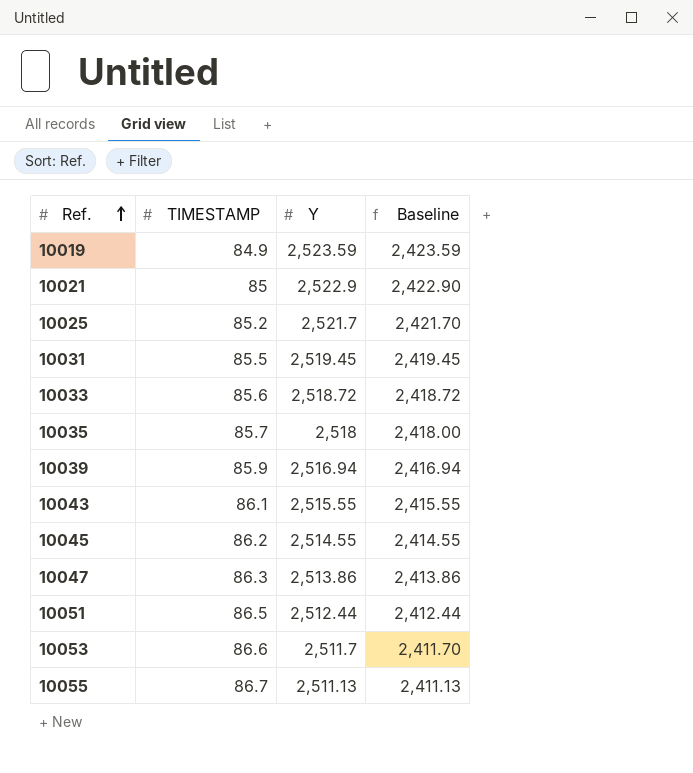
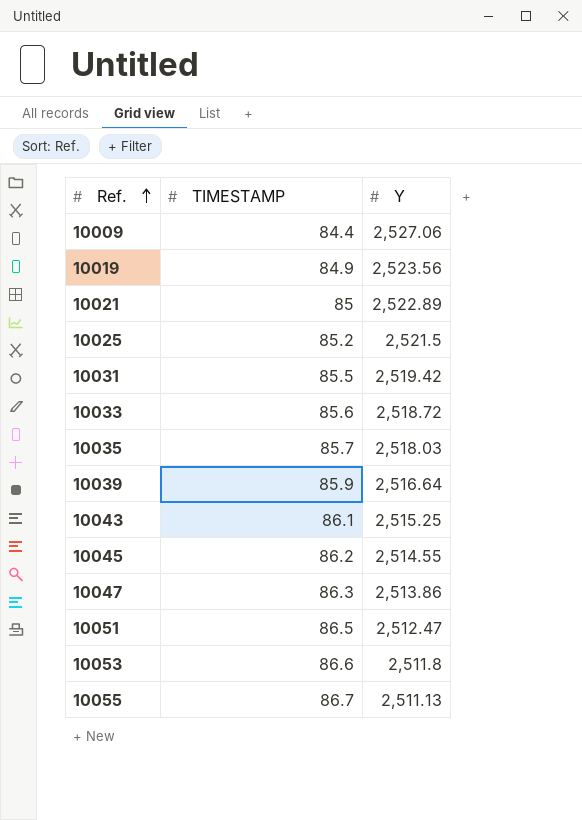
column Baseline | formula: [Y] - 100 -> none
row 10009: none -> 84.4 | 2,527.06
10019 | Y: 2,523.59 -> 2,523.56
10021 | Y: 2,522.9 -> 2,522.89
10025 | Y: 2,521.7 -> 2,521.5
10031 | Y: 2,519.45 -> 2,519.42
10035 | Y: 2,518 -> 2,518.03
10039 | Y: 2,516.94 -> 2,516.64
10043 | Y: 2,515.55 -> 2,515.25
10051 | Y: 2,512.44 -> 2,512.47
10053 | Y: 2,511.7 -> 2,511.8

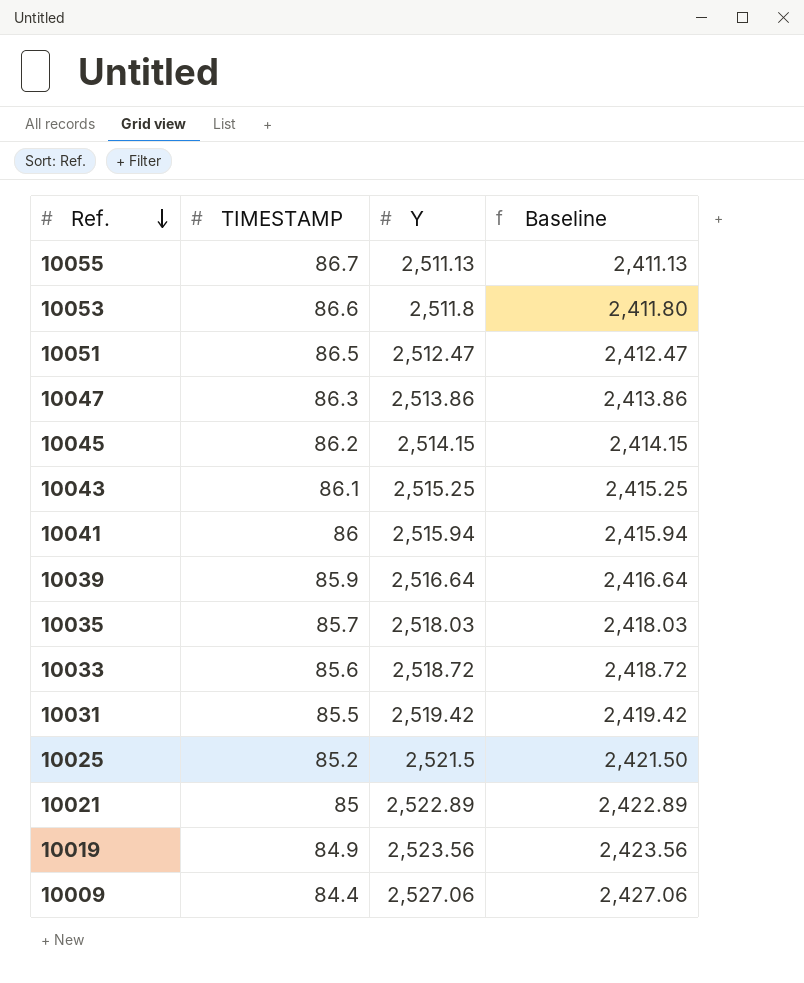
row order: Ref. ascending -> Ref. descending
column Baseline | formula: none -> [Y] - 100
10045 | Y: 2,514.55 -> 2,514.15
row 10041: none -> 86 | 2,515.94 | 2,415.94

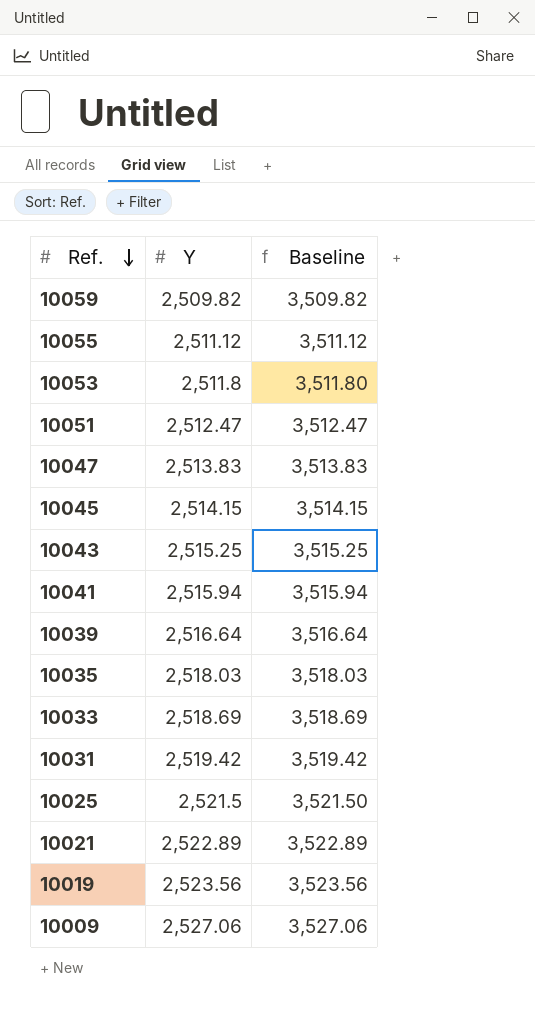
column TIMESTAMP | position: 2 -> none
column Baseline | formula: [Y] - 100 -> [Y] + 1000
row 10059: none -> 2,509.82 | 3,509.82
10055 | Y: 2,511.13 -> 2,511.12
10047 | Y: 2,513.86 -> 2,513.83
10033 | Y: 2,518.72 -> 2,518.69

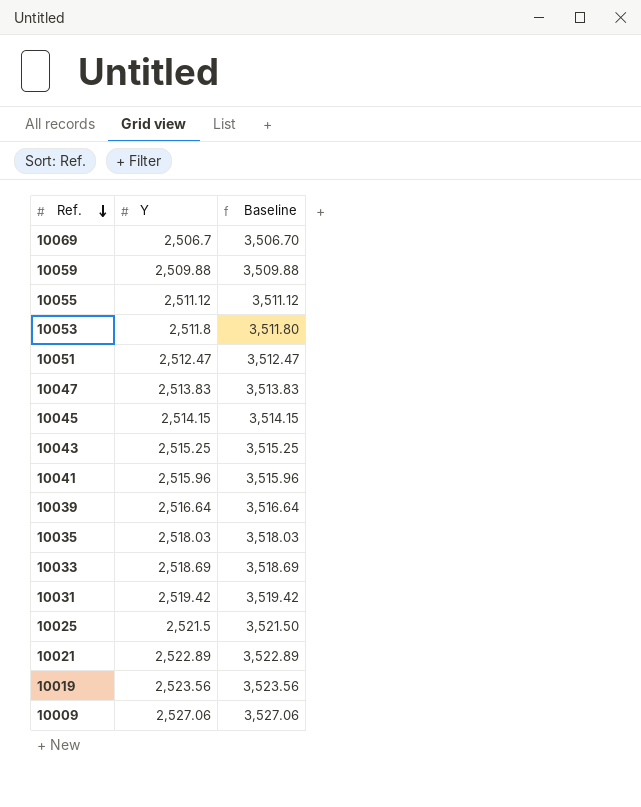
row 10069: none -> 2,506.7 | 3,506.70
10059 | Y: 2,509.82 -> 2,509.88
10059 | Baseline: 3,509.82 -> 3,509.88
10041 | Y: 2,515.94 -> 2,515.96
10041 | Baseline: 3,515.94 -> 3,515.96

